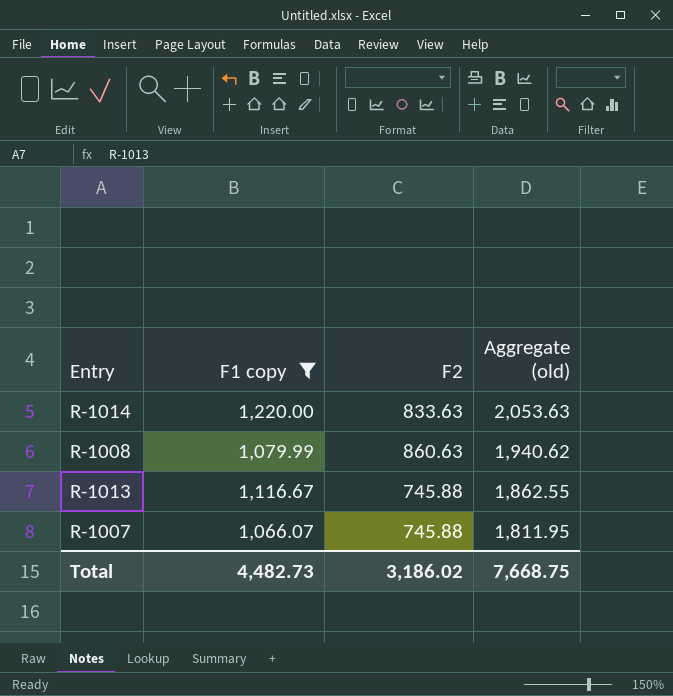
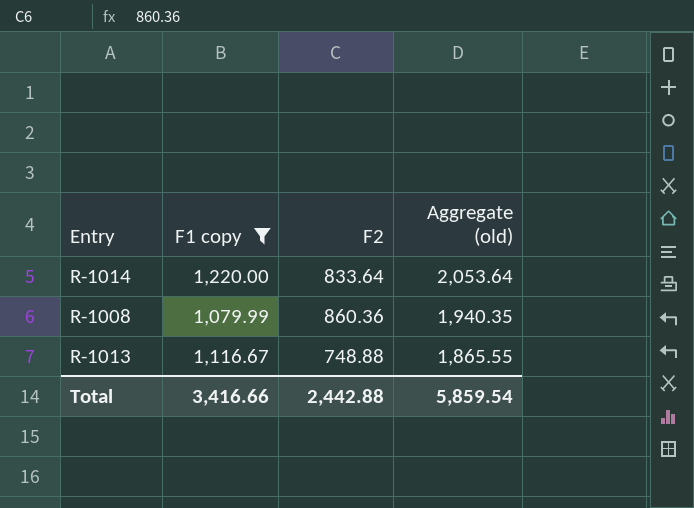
row R-1007: 1,066.07 | 745.88 | 1,811.95 -> none
R-1014 | F2: 833.63 -> 833.64
R-1014 | Aggregate (old): 2,053.63 -> 2,053.64
R-1008 | F2: 860.63 -> 860.36
R-1008 | Aggregate (old): 1,940.62 -> 1,940.35
R-1013 | F2: 745.88 -> 748.88
R-1013 | Aggregate (old): 1,862.55 -> 1,865.55
Total | F1 copy: 4,482.73 -> 3,416.66
Total | F2: 3,186.02 -> 2,442.88
Total | Aggregate (old): 7,668.75 -> 5,859.54

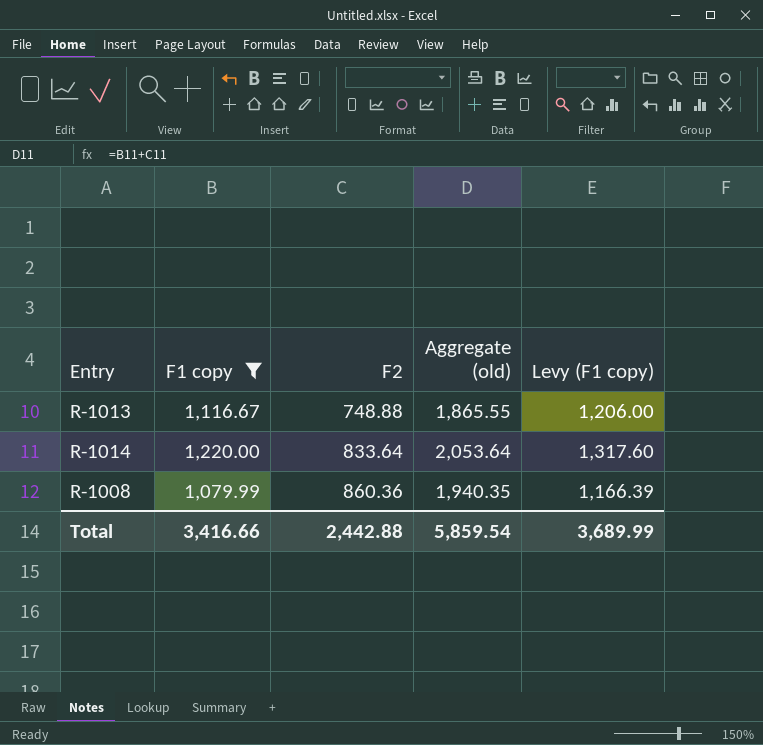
row order: Aggregate (old) descending -> F2 ascending
column Levy (F1 copy) | formula: none -> [F1 copy] * 1.08

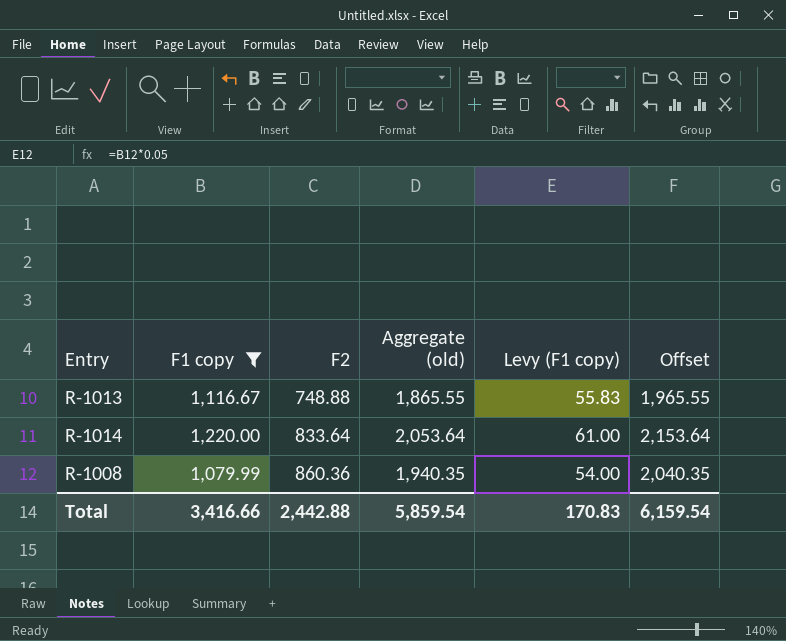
column Levy (F1 copy) | formula: [F1 copy] * 1.08 -> [F1 copy] * 0.05
column Offset | formula: none -> [Aggregate (old)] + 100
Total | Levy (F1 copy): 3,689.99 -> 170.83

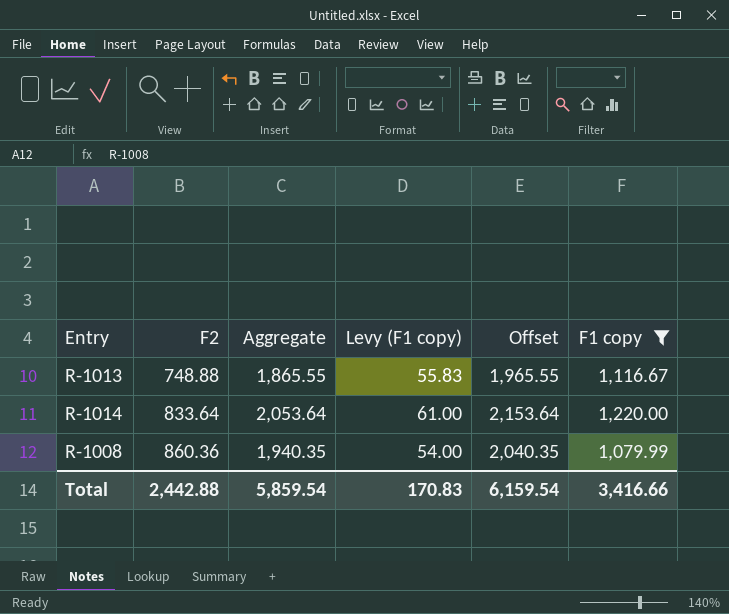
column name: Aggregate (old) -> Aggregate
column F1 copy | position: 2 -> 6

